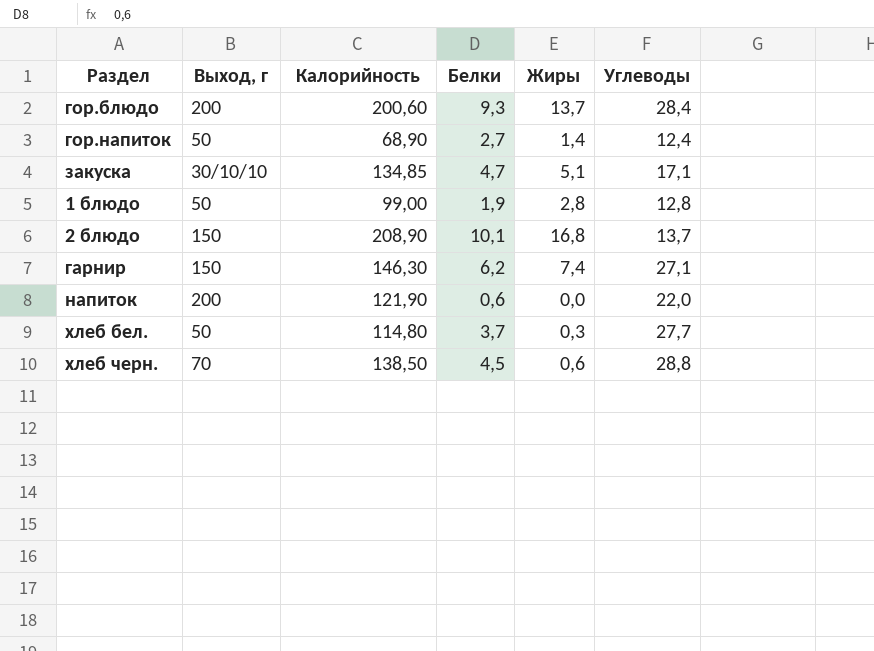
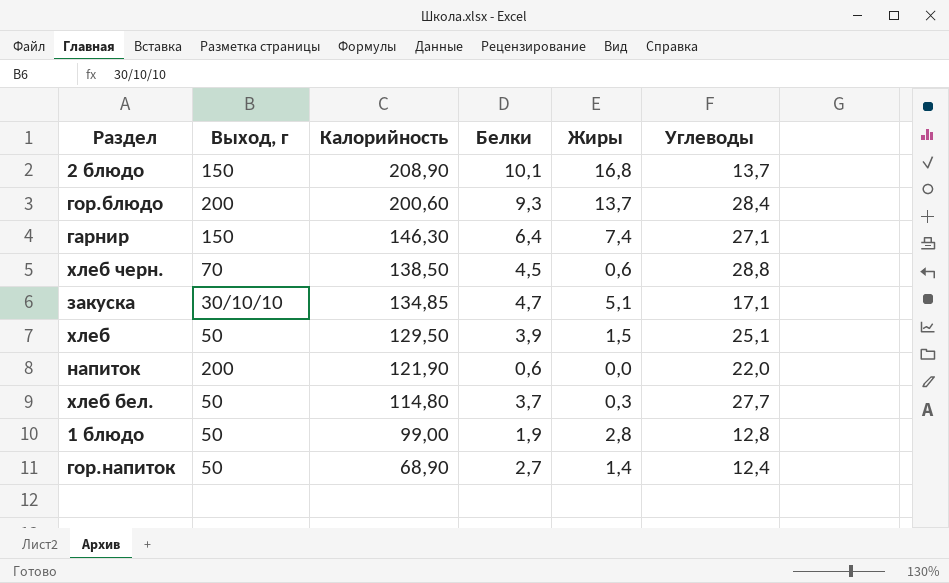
row order: none -> Калорийность descending
гарнир | Белки: 6,2 -> 6,4
row хлеб: none -> 50 | 129,50 | 3,9 | 1,5 | 25,1

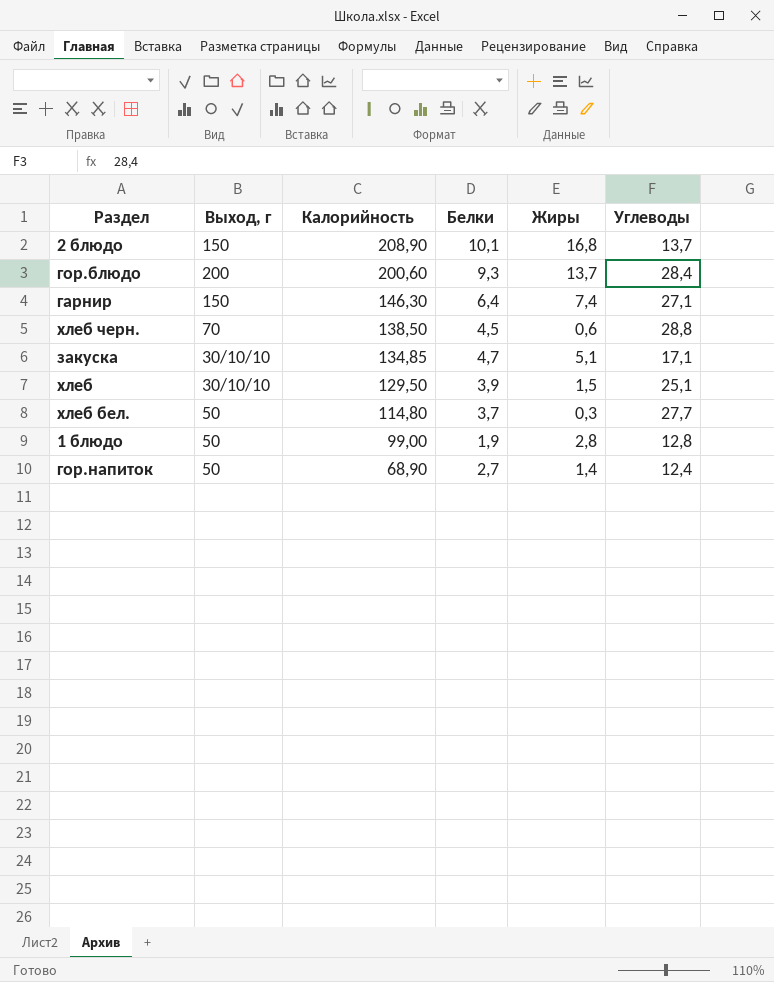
row напиток: 200 | 121,90 | 0,6 | 0,0 | 22,0 -> none
хлеб | Выход, г: 50 -> 30/10/10

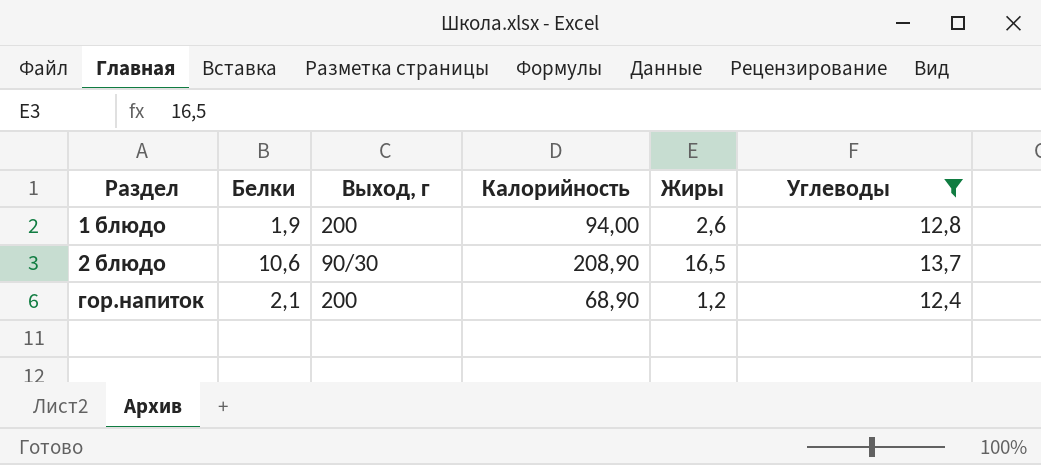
filter: none -> Углеводы <= 13,7
row order: Калорийность descending -> Раздел ascending
column Белки | position: 4 -> 2
1 блюдо | Выход, г: 50 -> 200
1 блюдо | Калорийность: 99,00 -> 94,00
1 блюдо | Жиры: 2,8 -> 2,6
2 блюдо | Белки: 10,1 -> 10,6
2 блюдо | Выход, г: 150 -> 90/30
2 блюдо | Жиры: 16,8 -> 16,5
гор.напиток | Белки: 2,7 -> 2,1
гор.напиток | Выход, г: 50 -> 200
гор.напиток | Жиры: 1,4 -> 1,2

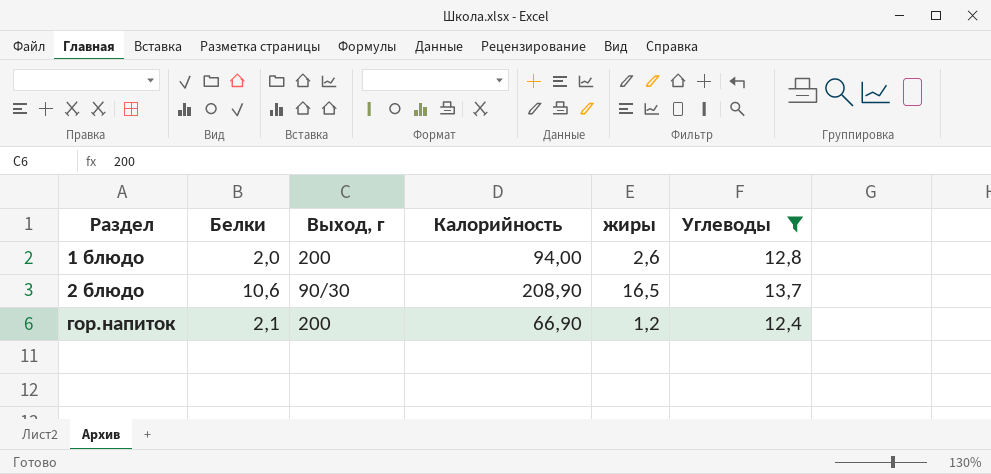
column name: Жиры -> жиры
1 блюдо | Белки: 1,9 -> 2,0
гор.напиток | Калорийность: 68,90 -> 66,90

